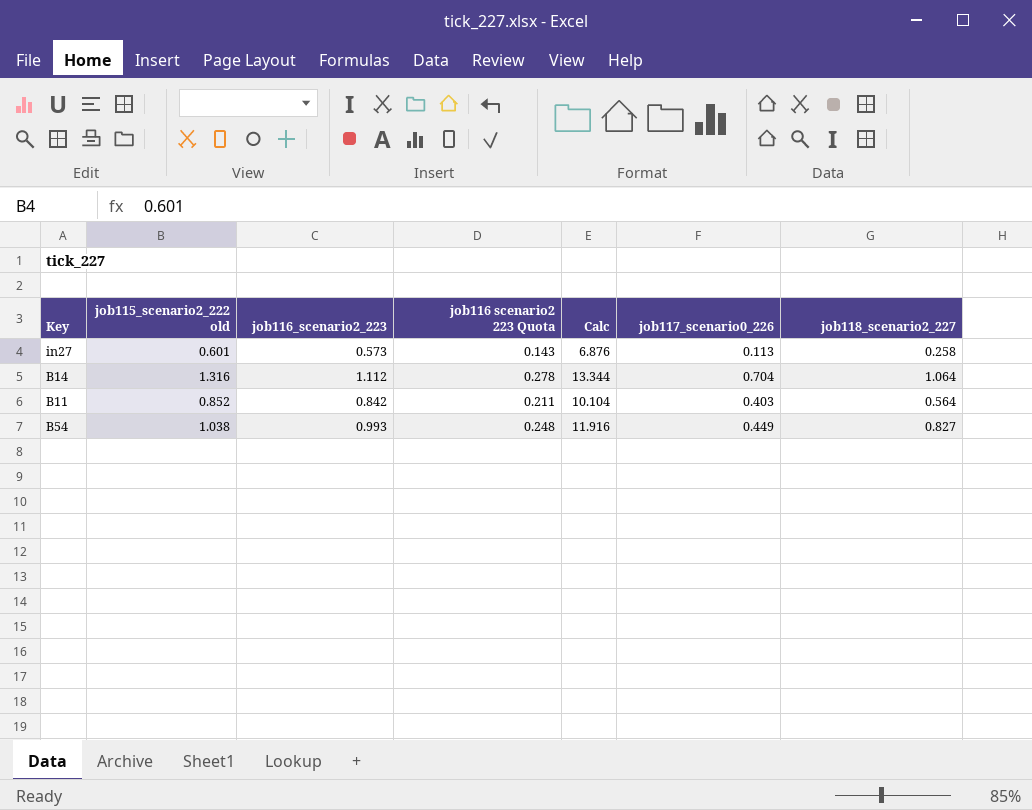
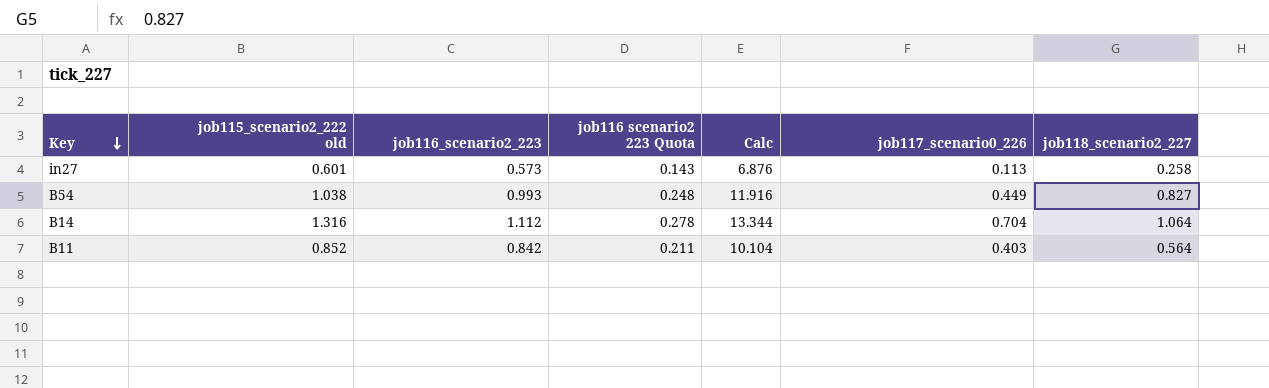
row order: none -> Key descending

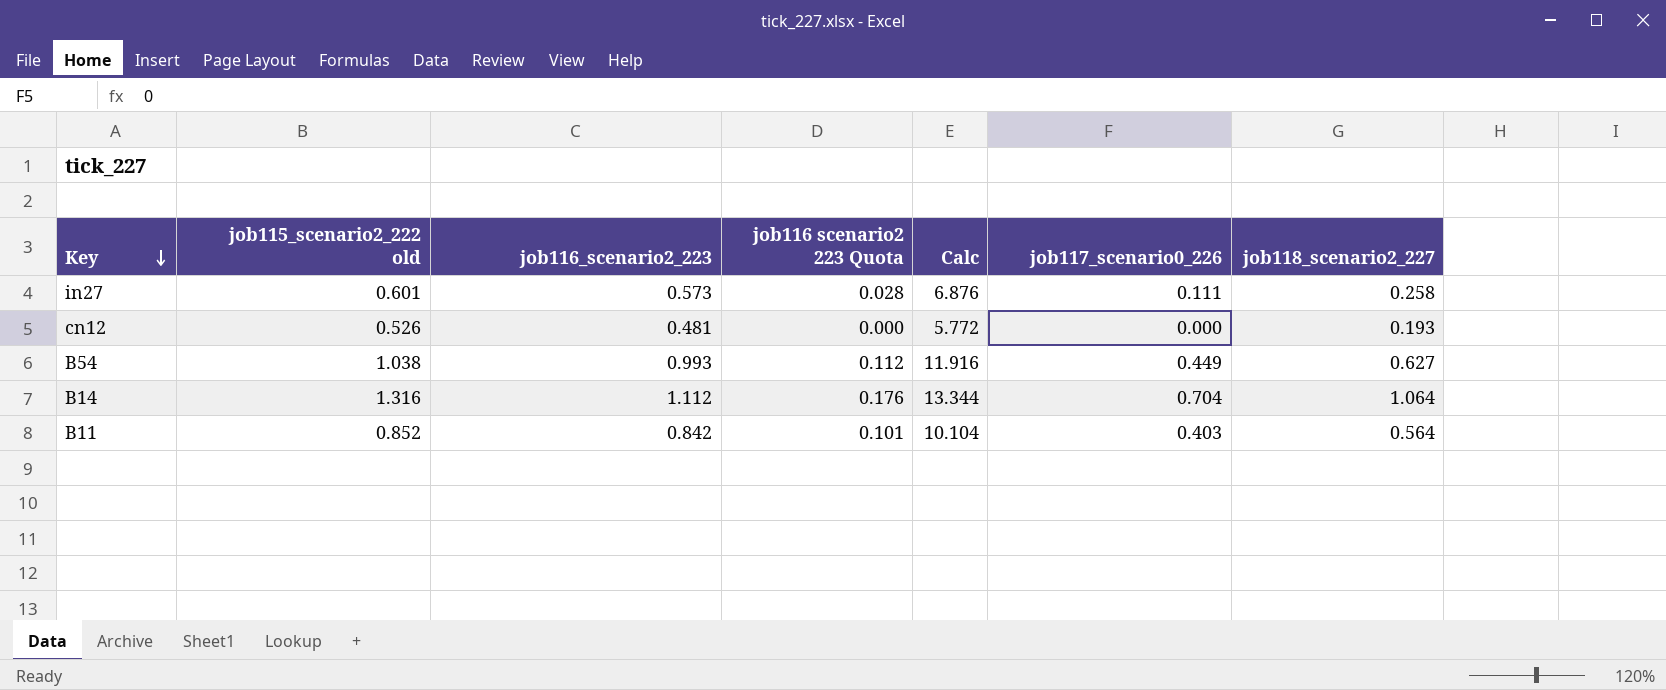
column job116 scenario2 223 Quota | formula: [job116_scenario2_223] * 0.25 -> [job117_scenario0_226] * 0.25
in27 | job117_scenario0_226: 0.113 -> 0.111
row cn12: none -> 0.526 | 0.481 | 0.000 | 5.772 | 0.000 | 0.193
B54 | job118_scenario2_227: 0.827 -> 0.627

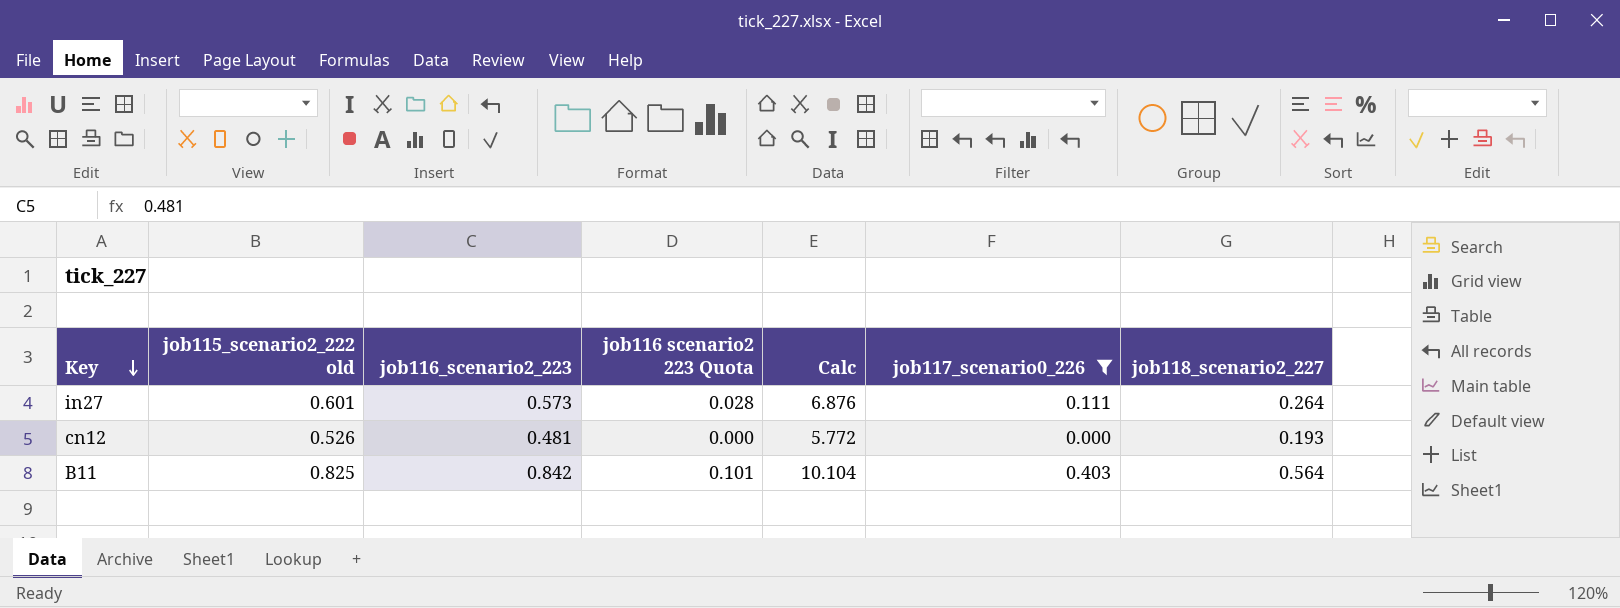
filter: none -> job117_scenario0_226 <= 0.403
in27 | job118_scenario2_227: 0.258 -> 0.264
B11 | job115_scenario2_222 old: 0.852 -> 0.825

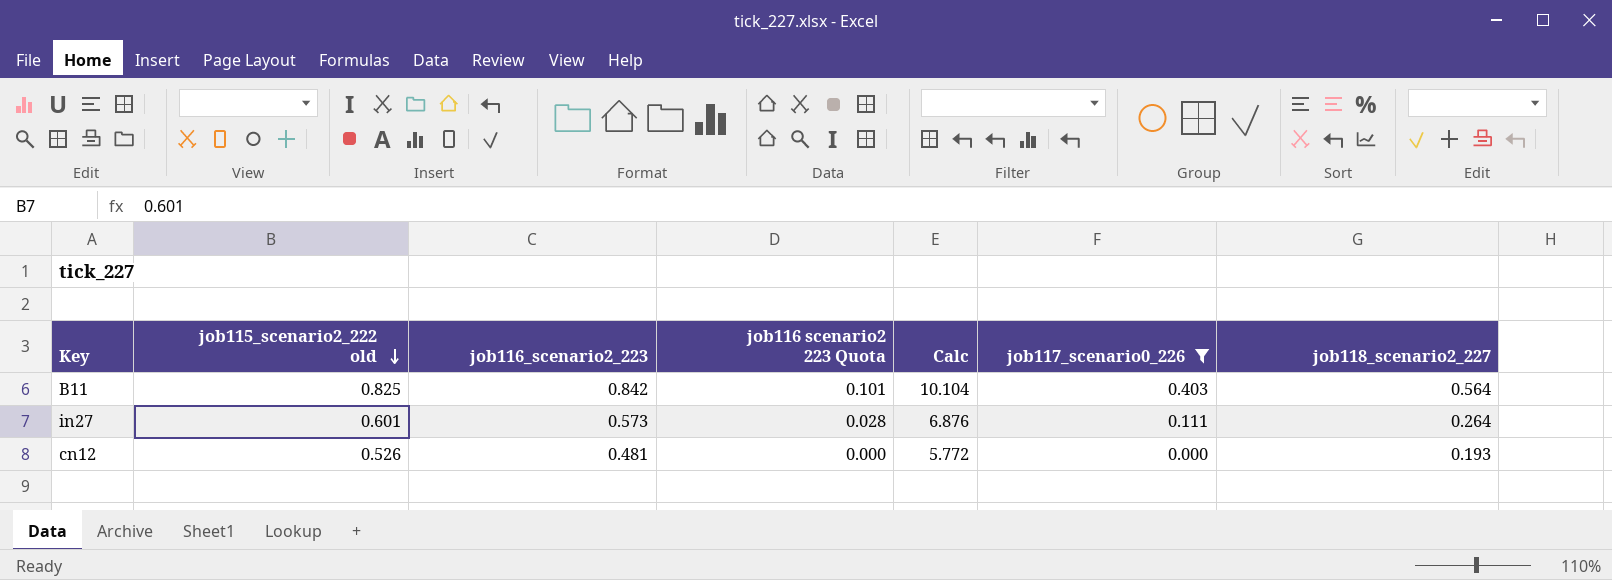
row order: Key descending -> job115_scenario2_222 old descending

